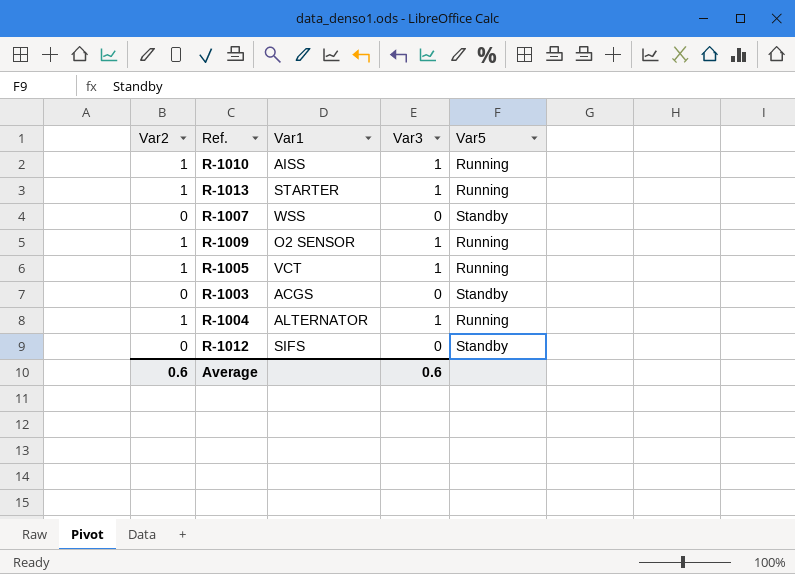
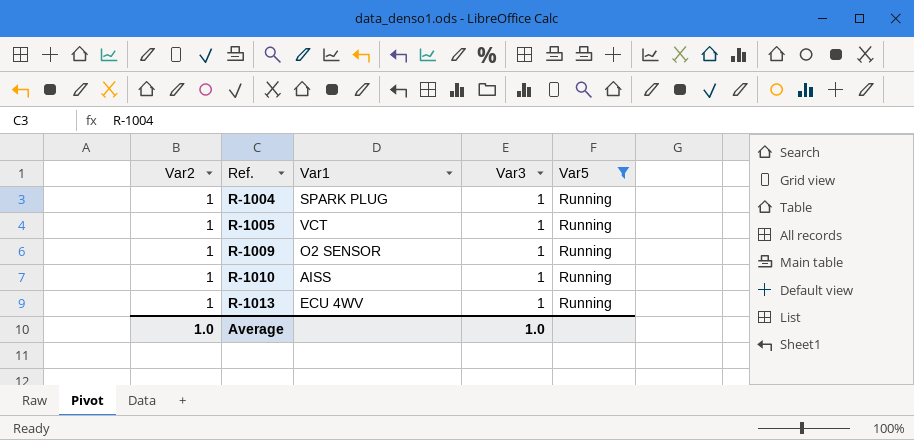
filter: none -> Var5 = Running
row order: none -> Ref. ascending
R-1004 | Var1: ALTERNATOR -> SPARK PLUG
R-1013 | Var1: STARTER -> ECU 4WV
Average | Var2: 0.6 -> 1.0
Average | Var3: 0.6 -> 1.0

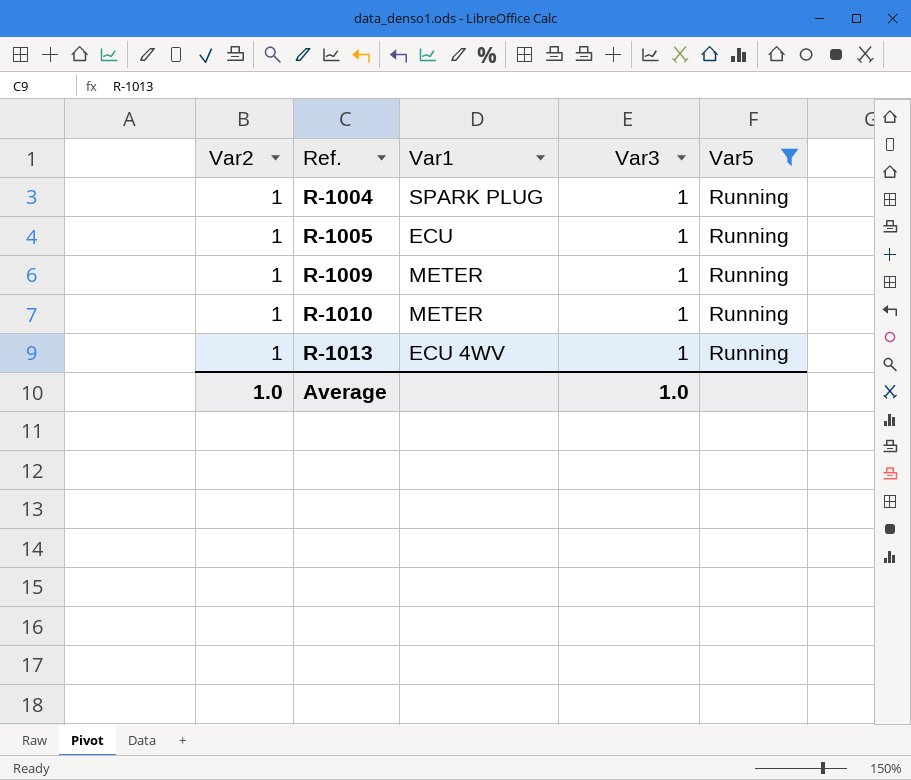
R-1005 | Var1: VCT -> ECU
R-1009 | Var1: O2 SENSOR -> METER
R-1010 | Var1: AISS -> METER

